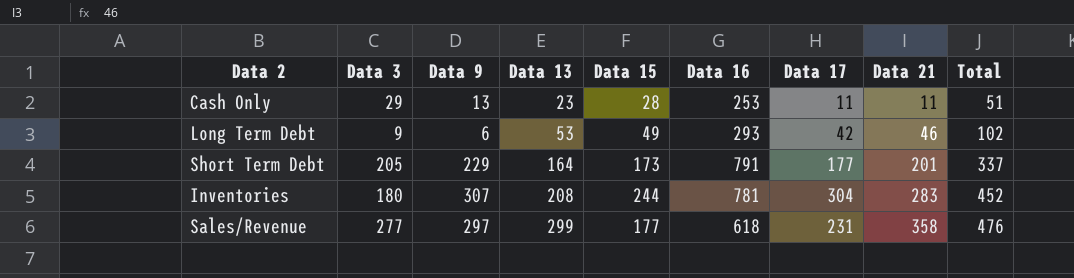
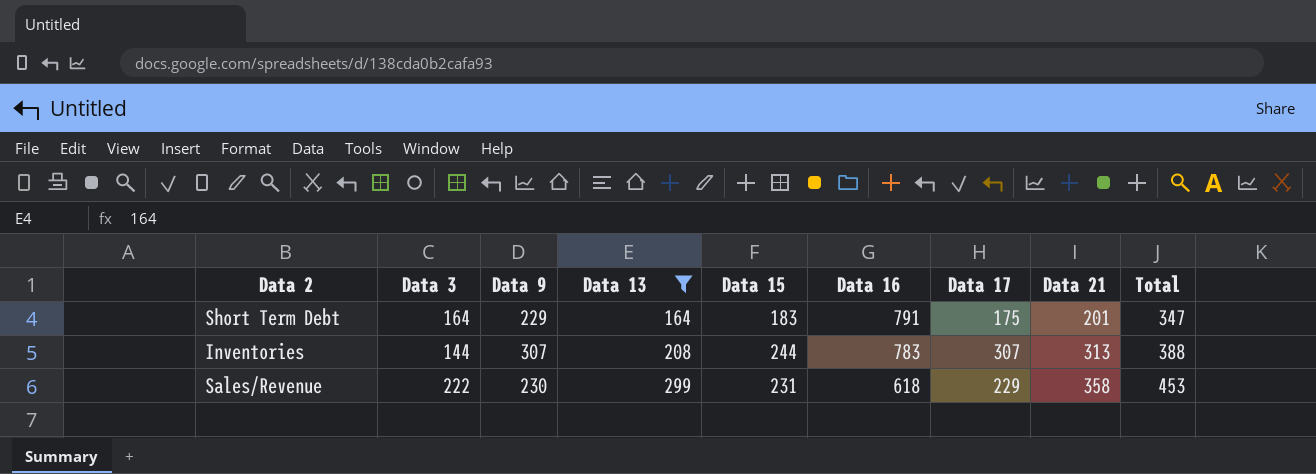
filter: none -> Data 13 >= 164
column Total | formula: [Data 13] + [Data 15] -> [Data 3] + [Data 15]
Short Term Debt | Data 3: 205 -> 164
Short Term Debt | Data 15: 173 -> 183
Short Term Debt | Data 17: 177 -> 175
Inventories | Data 3: 180 -> 144
Inventories | Data 16: 781 -> 783
Inventories | Data 17: 304 -> 307
Inventories | Data 21: 283 -> 313
Sales/Revenue | Data 3: 277 -> 222
Sales/Revenue | Data 9: 297 -> 230
Sales/Revenue | Data 15: 177 -> 231
Sales/Revenue | Data 17: 231 -> 229

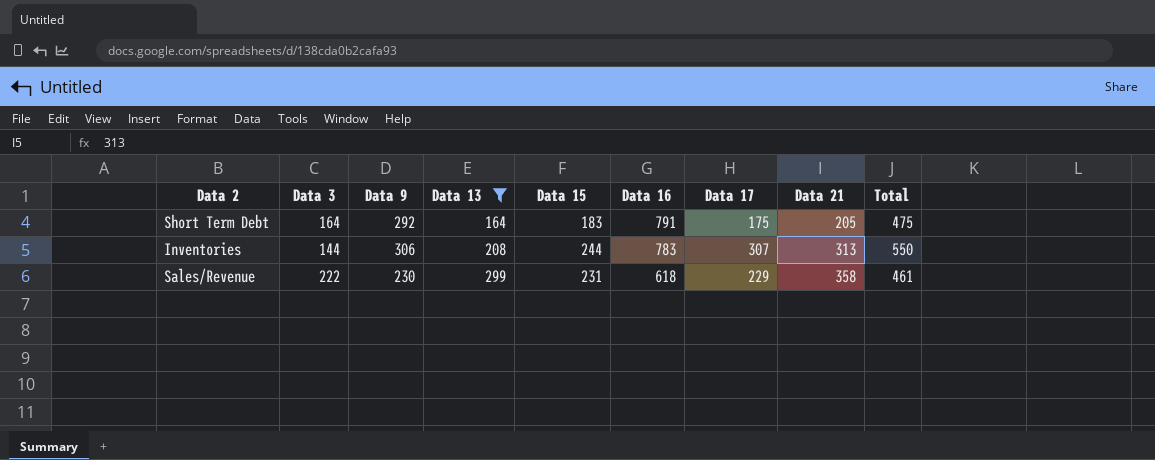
column Total | formula: [Data 3] + [Data 15] -> [Data 9] + [Data 15]
Short Term Debt | Data 9: 229 -> 292
Short Term Debt | Data 21: 201 -> 205
Inventories | Data 9: 307 -> 306

